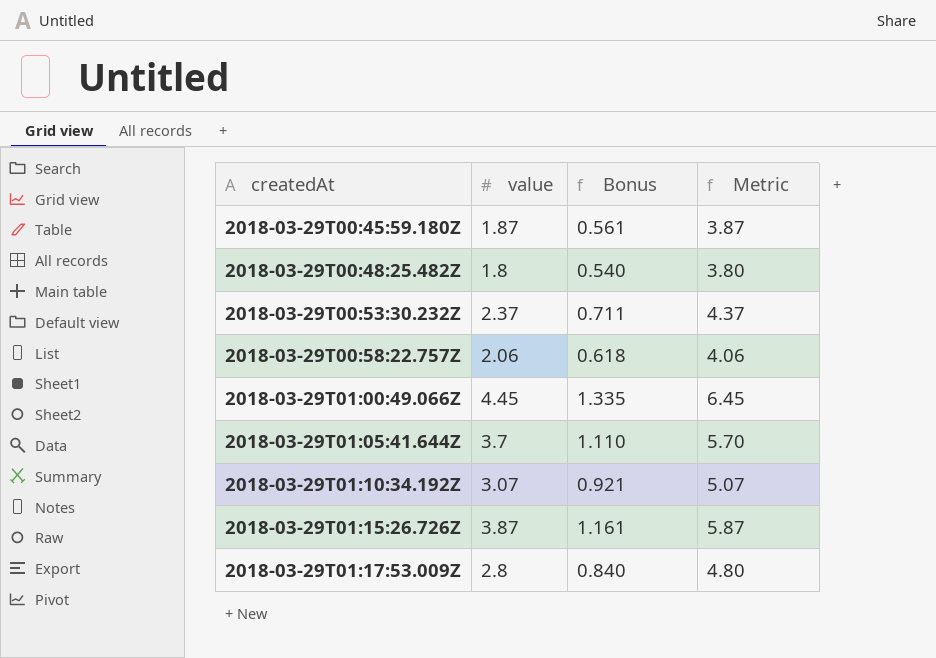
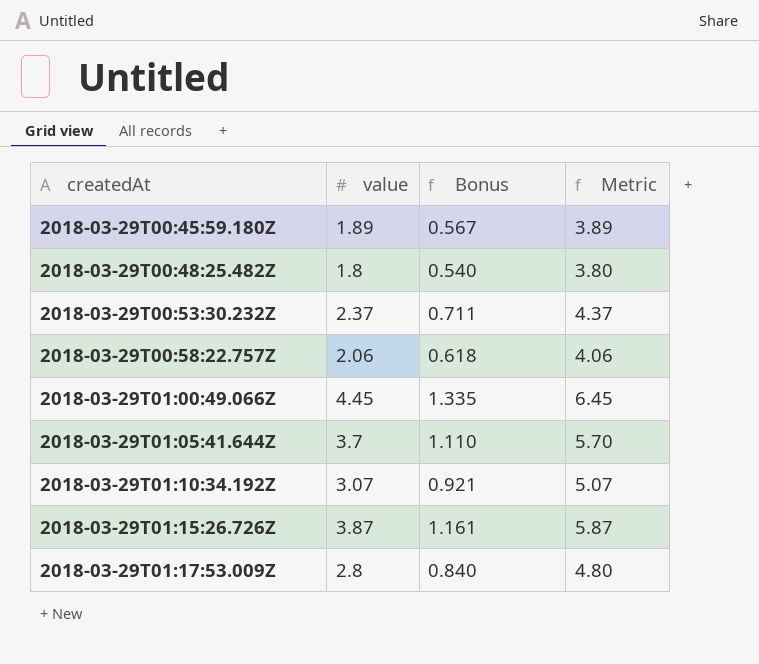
2018-03-29T00:45:59.180Z | value: 1.87 -> 1.89
2018-03-29T00:45:59.180Z | Bonus: 0.561 -> 0.567
2018-03-29T00:45:59.180Z | Metric: 3.87 -> 3.89

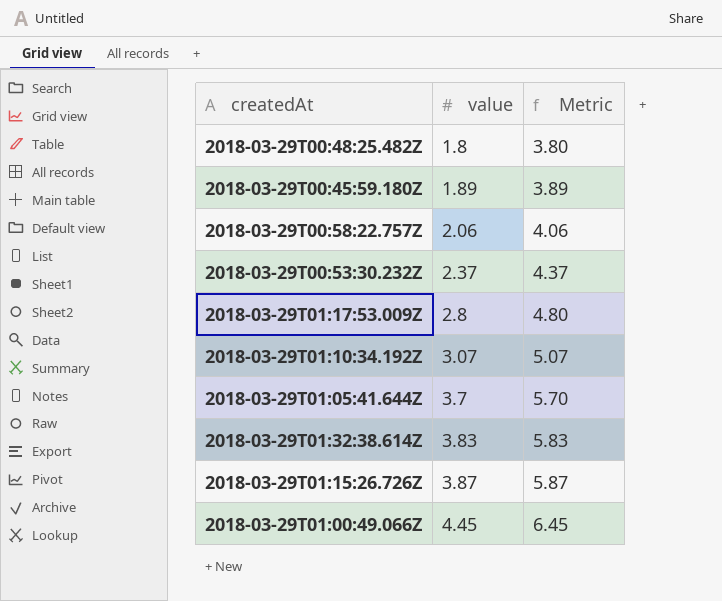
row order: createdAt ascending -> value ascending
column Bonus | formula: [value] * 0.3 -> none
row 2018-03-29T01:32:38.614Z: none -> 3.83 | 5.83

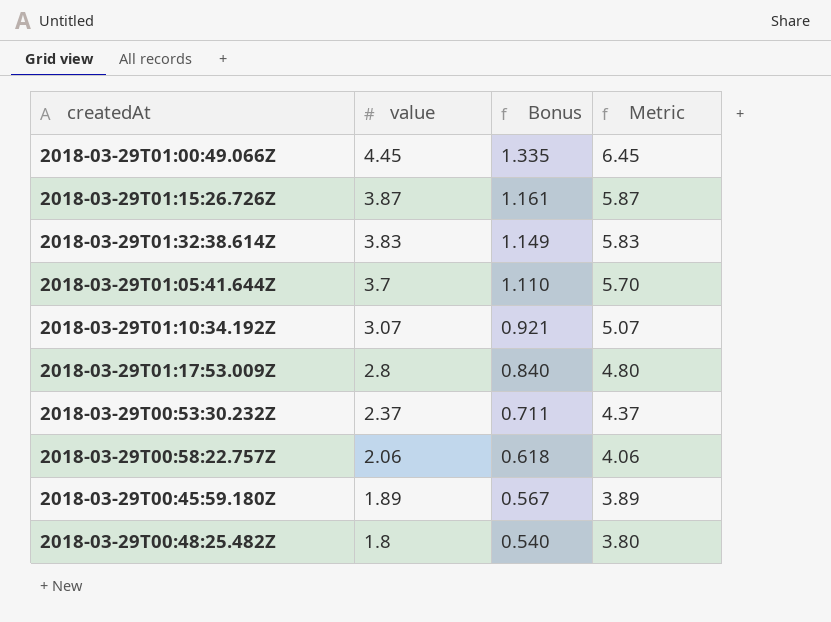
row order: value ascending -> value descending
column Bonus | formula: none -> [value] * 0.3

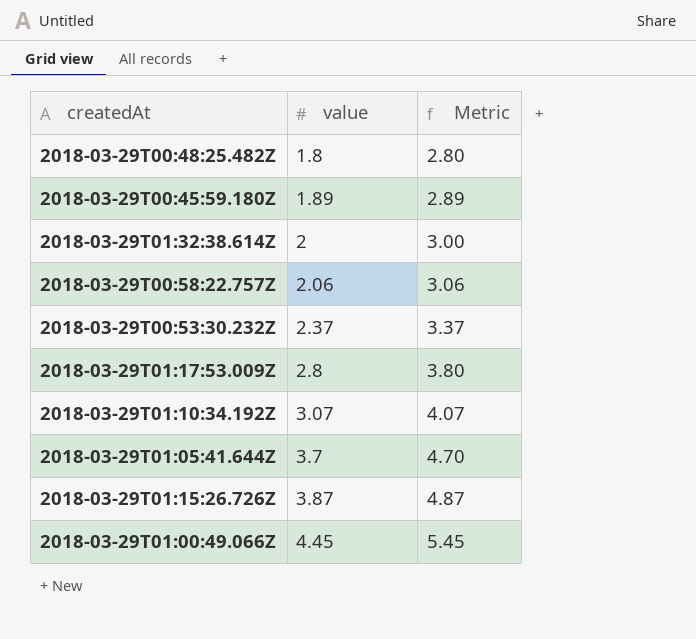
row order: value descending -> value ascending
column Bonus | formula: [value] * 0.3 -> none
column Metric | formula: [value] + 2 -> [value] + 1
2018-03-29T01:32:38.614Z | value: 3.83 -> 2

